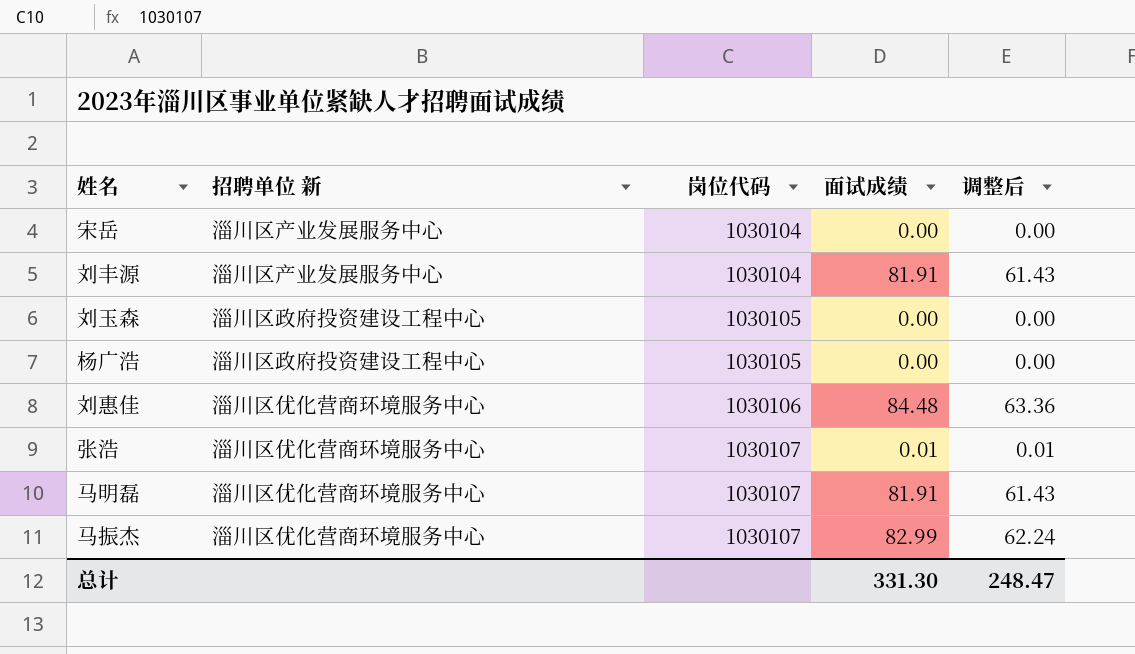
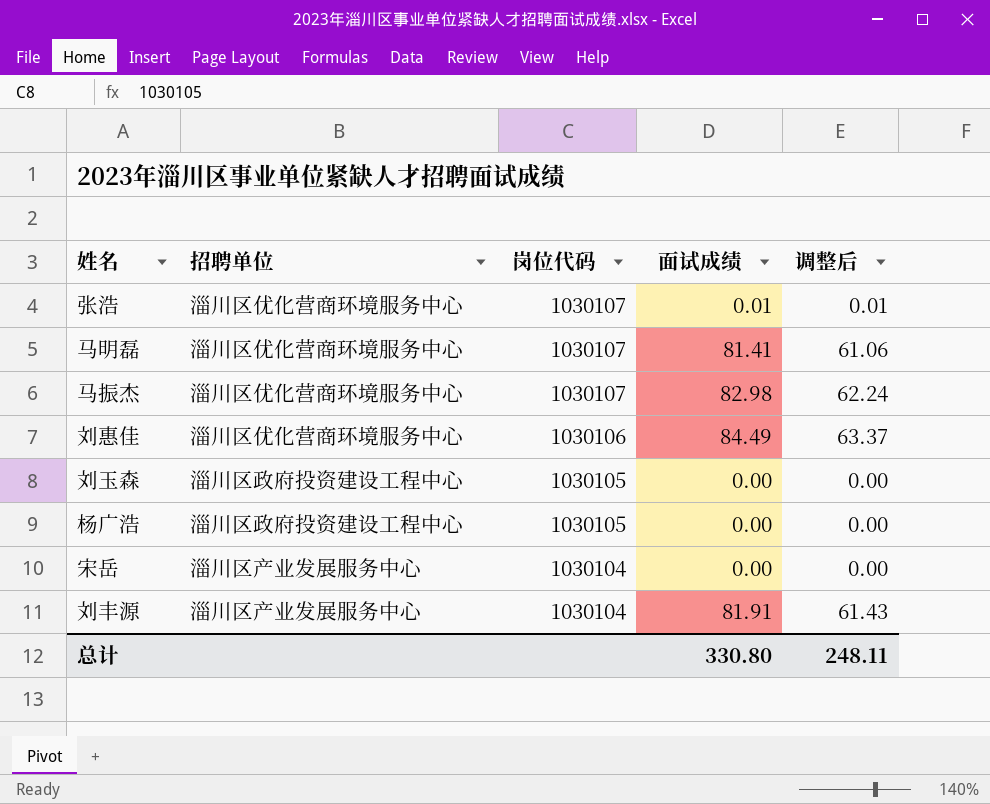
row order: 岗位代码 ascending -> 岗位代码 descending
column name: 招聘单位 新 -> 招聘单位
马明磊 | 面试成绩: 81.91 -> 81.41
马明磊 | 调整后: 61.43 -> 61.06
马振杰 | 面试成绩: 82.99 -> 82.98
刘惠佳 | 面试成绩: 84.48 -> 84.49
刘惠佳 | 调整后: 63.36 -> 63.37
总计 | 面试成绩: 331.30 -> 330.80
总计 | 调整后: 248.47 -> 248.11

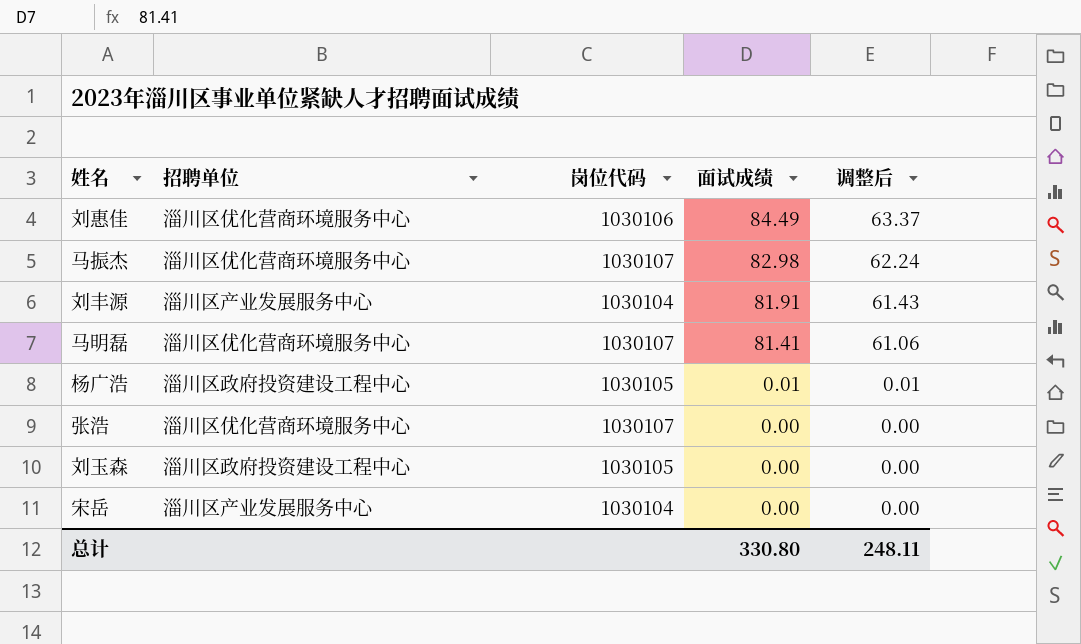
row order: 岗位代码 descending -> 面试成绩 descending
杨广浩 | 面试成绩: 0.00 -> 0.01
杨广浩 | 调整后: 0.00 -> 0.01
张浩 | 面试成绩: 0.01 -> 0.00
张浩 | 调整后: 0.01 -> 0.00

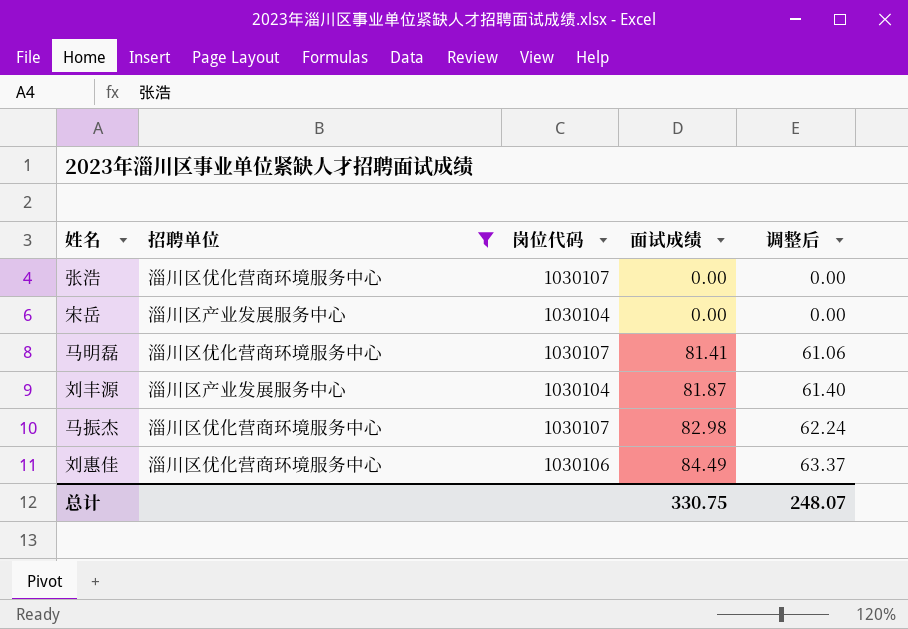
filter: none -> 招聘单位 != 淄川区政府投资建设工程中心
row order: 面试成绩 descending -> 面试成绩 ascending
刘丰源 | 面试成绩: 81.91 -> 81.87
刘丰源 | 调整后: 61.43 -> 61.40
总计 | 面试成绩: 330.80 -> 330.75
总计 | 调整后: 248.11 -> 248.07

